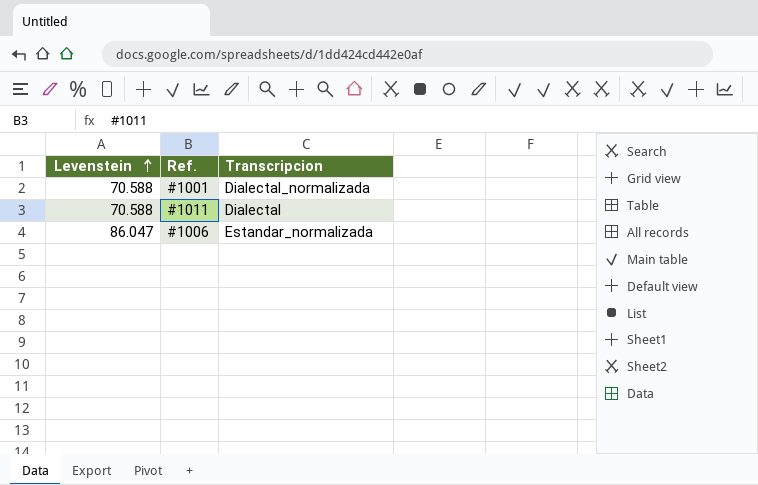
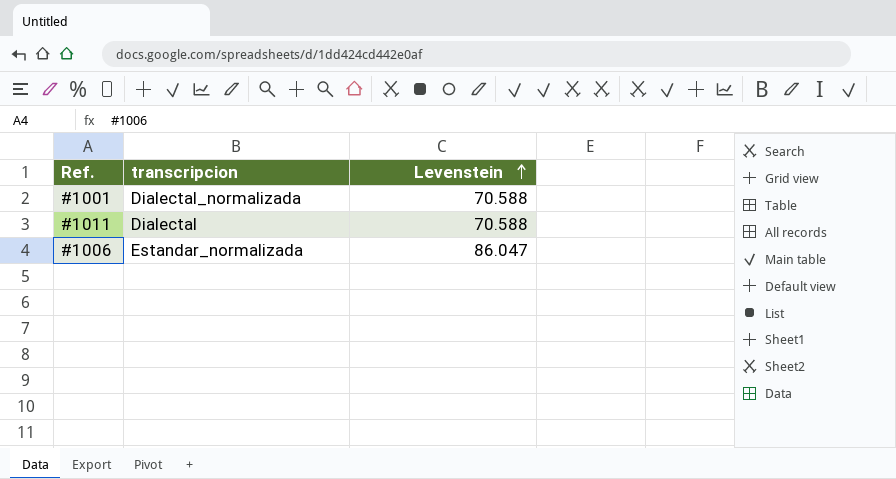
column name: Transcripcion -> transcripcion
column Levenstein | position: 1 -> 3

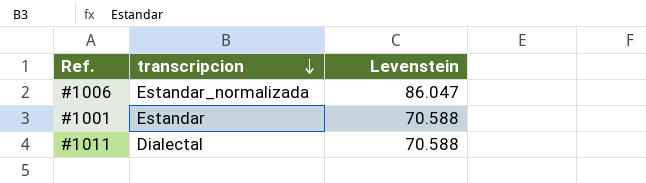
row order: Levenstein ascending -> transcripcion descending
#1001 | transcripcion: Dialectal_normalizada -> Estandar

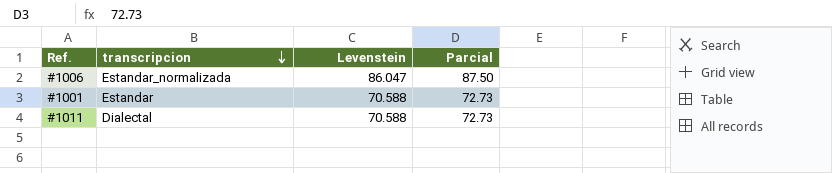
column Parcial | position: none -> 4

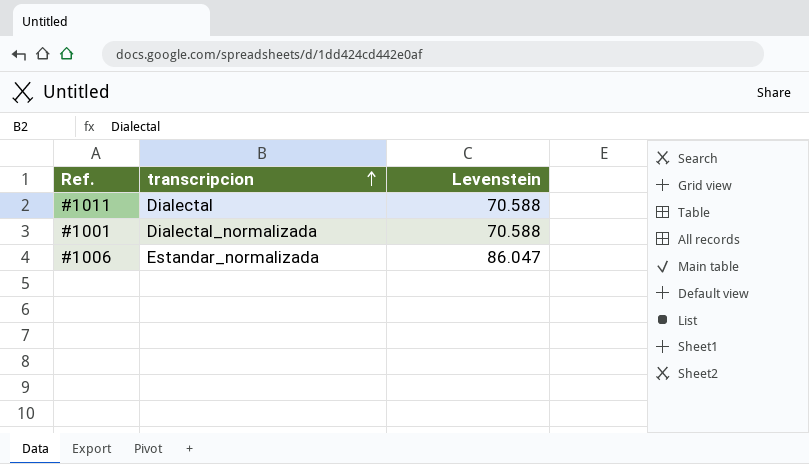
row order: transcripcion descending -> transcripcion ascending
column Parcial | position: 4 -> none
#1001 | transcripcion: Estandar -> Dialectal_normalizada

